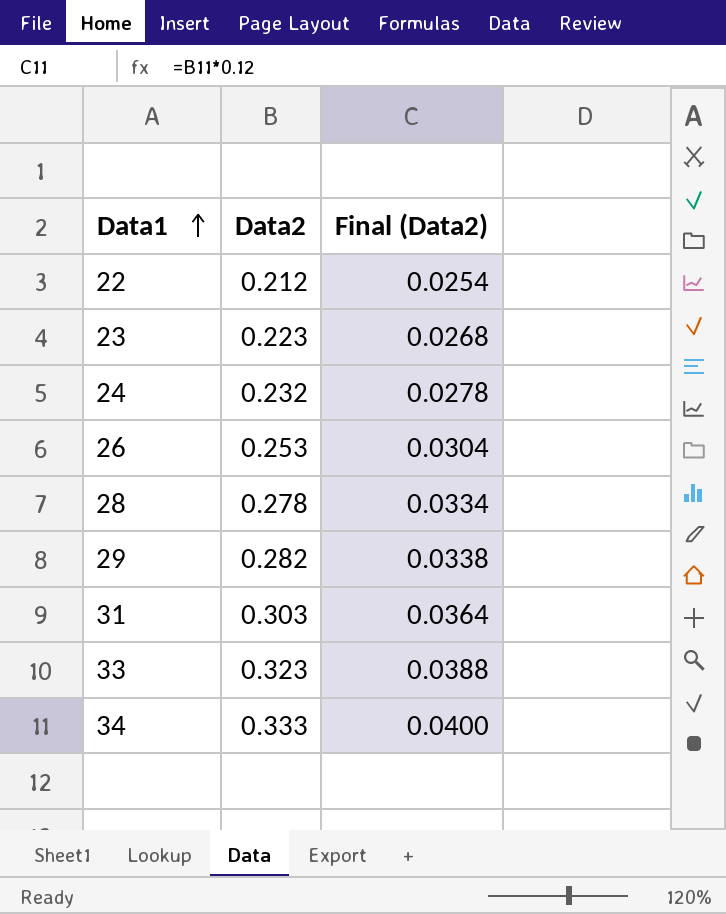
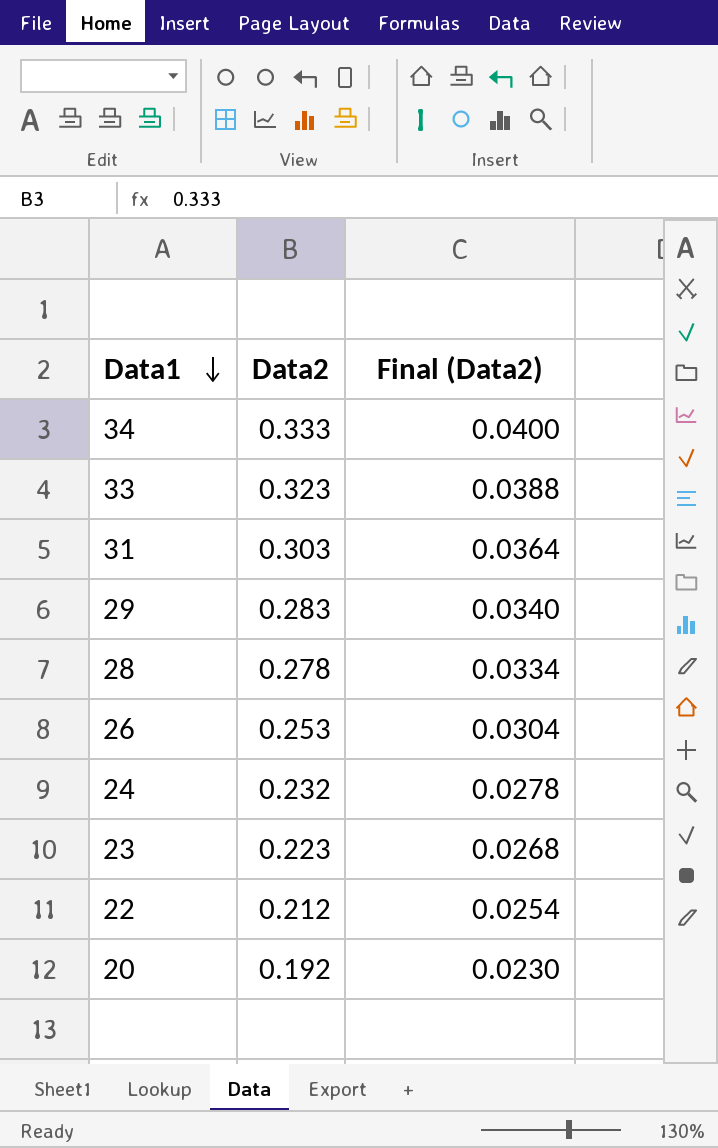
row order: Data1 ascending -> Data1 descending
29 | Data2: 0.282 -> 0.283
29 | Final (Data2): 0.0338 -> 0.0340
row 20: none -> 0.192 | 0.0230

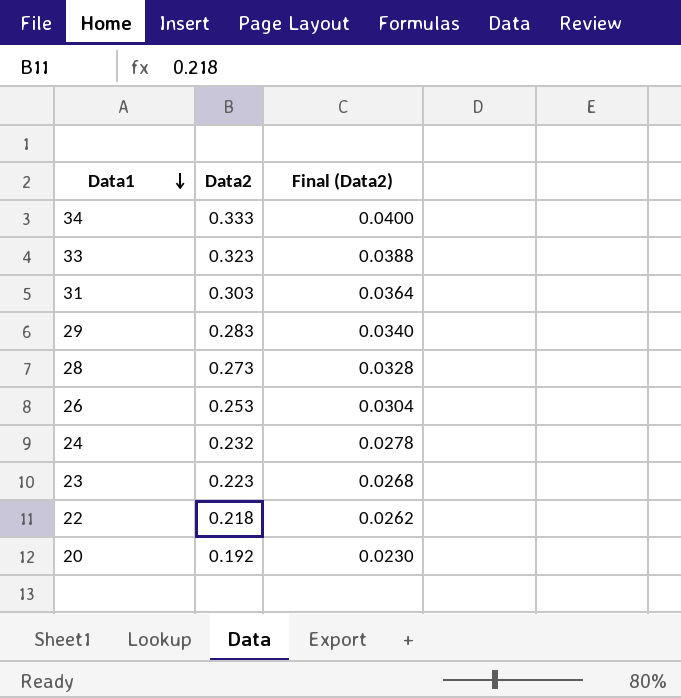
28 | Data2: 0.278 -> 0.273
28 | Final (Data2): 0.0334 -> 0.0328
22 | Data2: 0.212 -> 0.218
22 | Final (Data2): 0.0254 -> 0.0262

